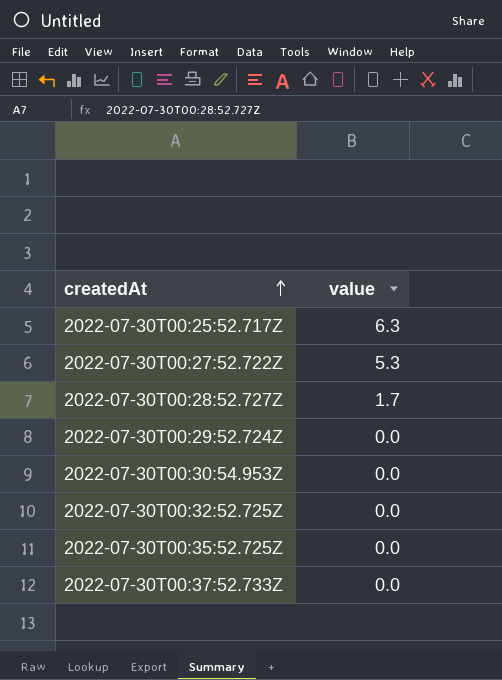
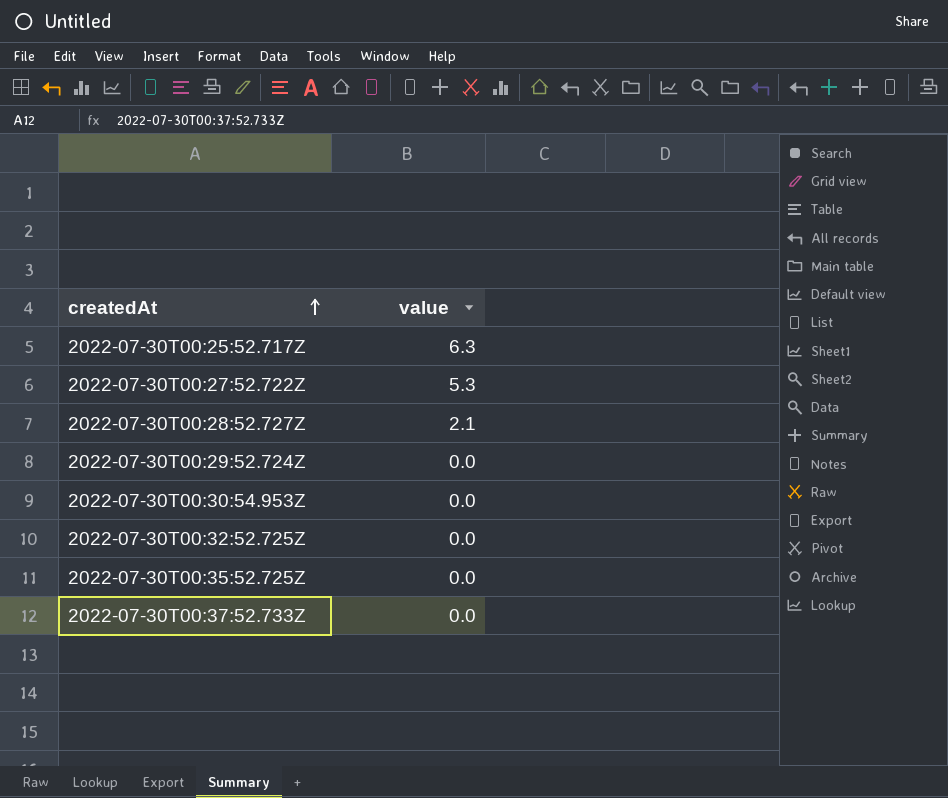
2022-07-30T00:28:52.727Z | value: 1.7 -> 2.1

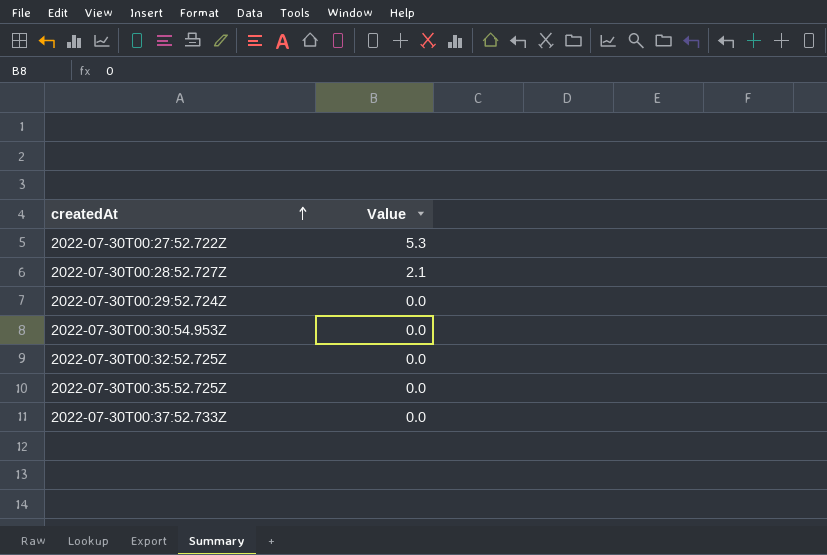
column name: value -> Value
row 2022-07-30T00:25:52.717Z: 6.3 -> none

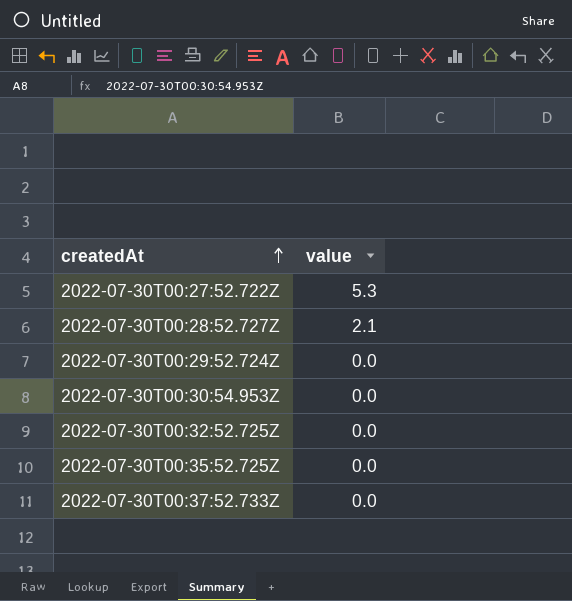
column name: Value -> value

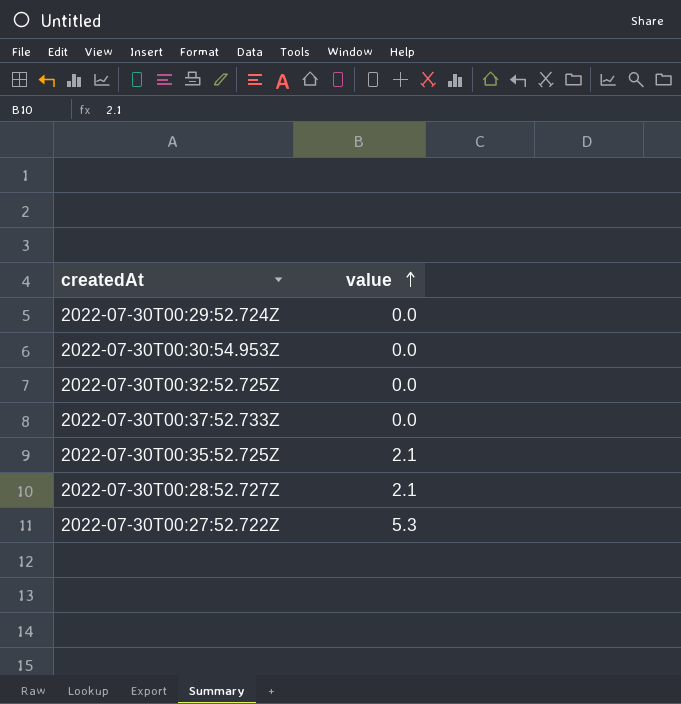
row order: createdAt ascending -> value ascending
2022-07-30T00:35:52.725Z | value: 0.0 -> 2.1

